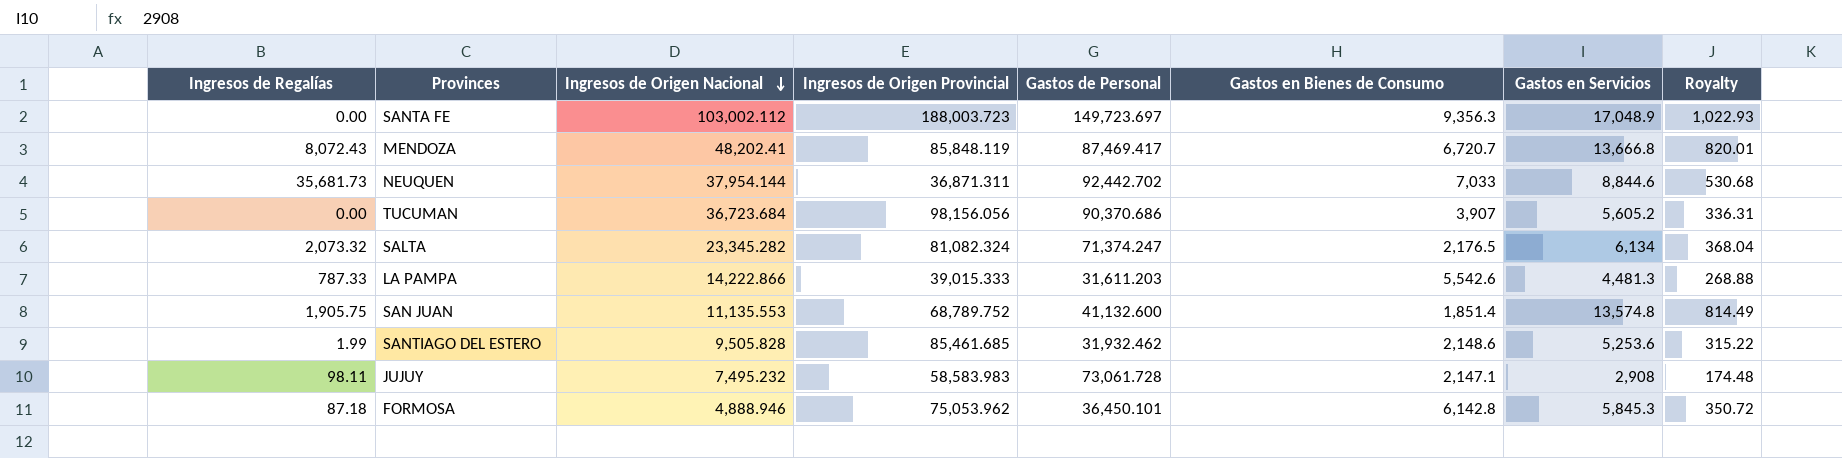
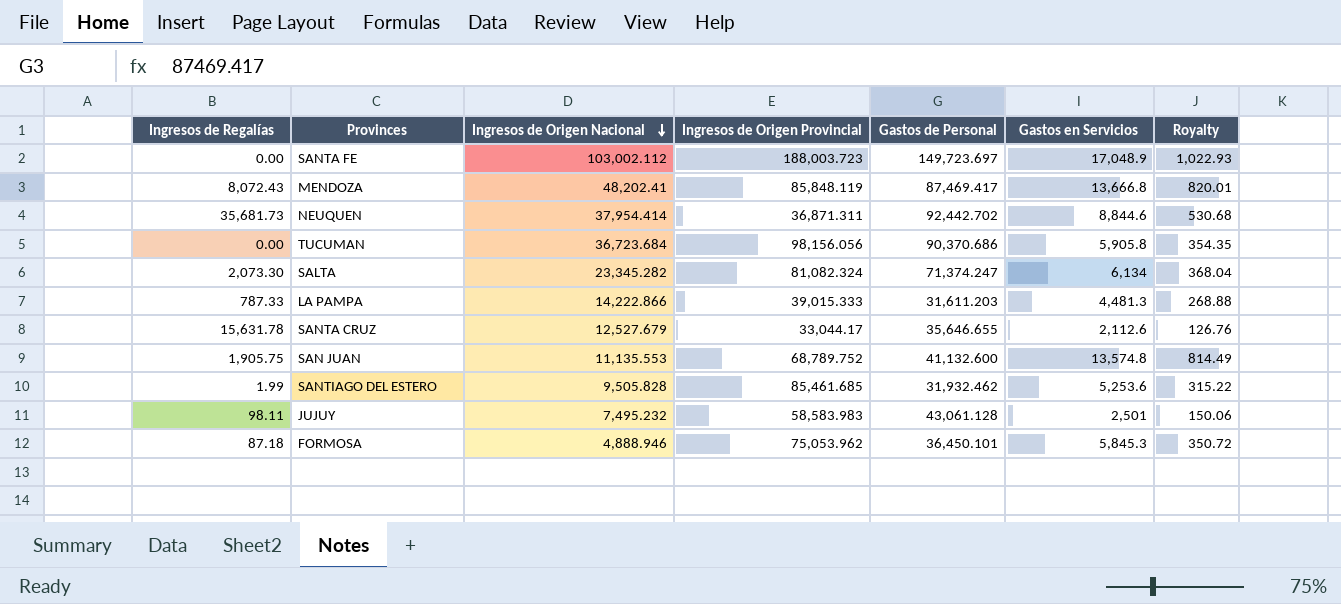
column Gastos en Bienes de Consumo | position: 6 -> none
NEUQUEN | Ingresos de Origen Nacional: 37,954.144 -> 37,954.414
TUCUMAN | Gastos en Servicios: 5,605.2 -> 5,905.8
TUCUMAN | Royalty: 336.31 -> 354.35
SALTA | Ingresos de Regalías: 2,073.32 -> 2,073.30
row SANTA CRUZ: none -> 15,631.78 | 12,527.679 | 33,044.17 | 35,646.655 | 2,112.6 | 126.76
JUJUY | Gastos de Personal: 73,061.728 -> 43,061.128
JUJUY | Gastos en Servicios: 2,908 -> 2,501
JUJUY | Royalty: 174.48 -> 150.06

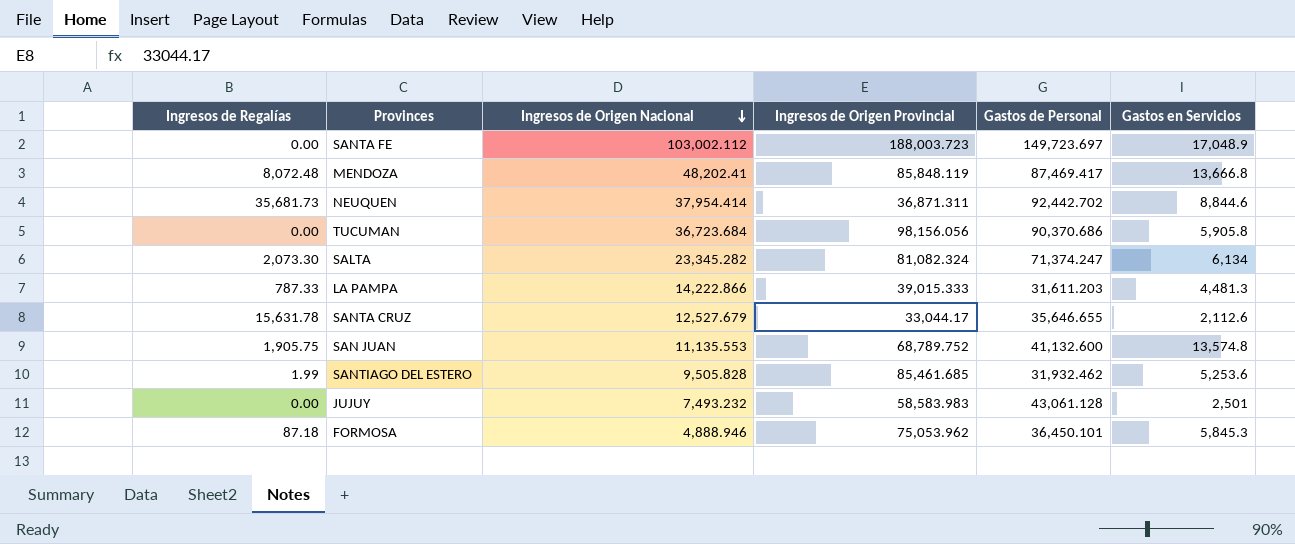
column Royalty | formula: [Gastos en Servicios] * 0.06 -> none
MENDOZA | Ingresos de Regalías: 8,072.43 -> 8,072.48
JUJUY | Ingresos de Regalías: 98.11 -> 0.00
JUJUY | Ingresos de Origen Nacional: 7,495.232 -> 7,493.232

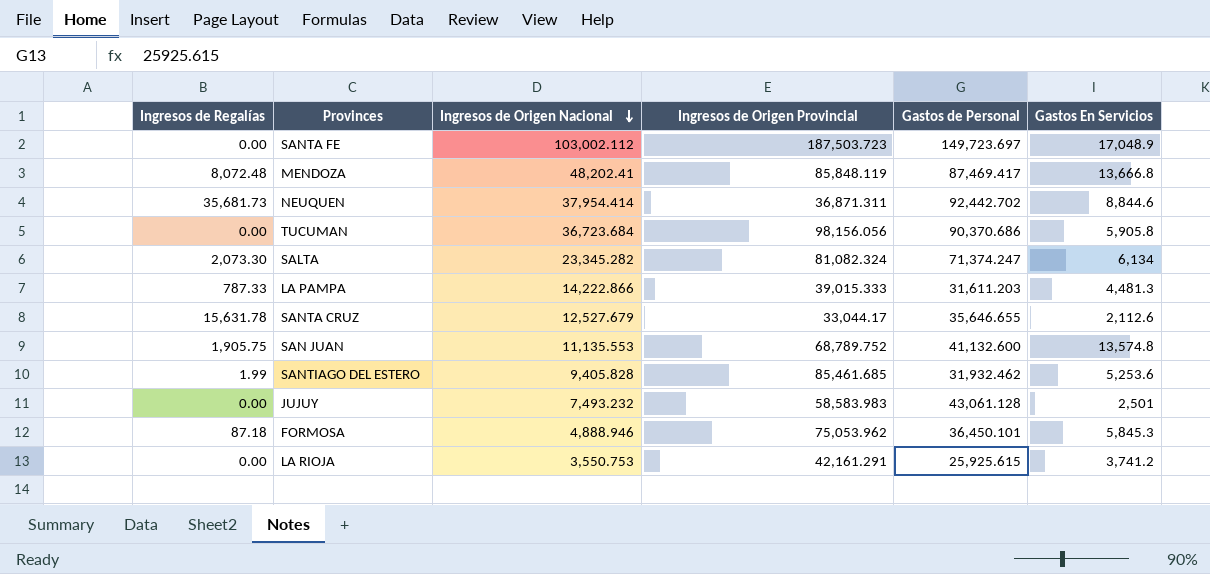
column name: Gastos en Servicios -> Gastos En Servicios
SANTA FE | Ingresos de Origen Provincial: 188,003.723 -> 187,503.723
SANTIAGO DEL ESTERO | Ingresos de Origen Nacional: 9,505.828 -> 9,405.828
row LA RIOJA: none -> 0.00 | 3,550.753 | 42,161.291 | 25,925.615 | 3,741.2

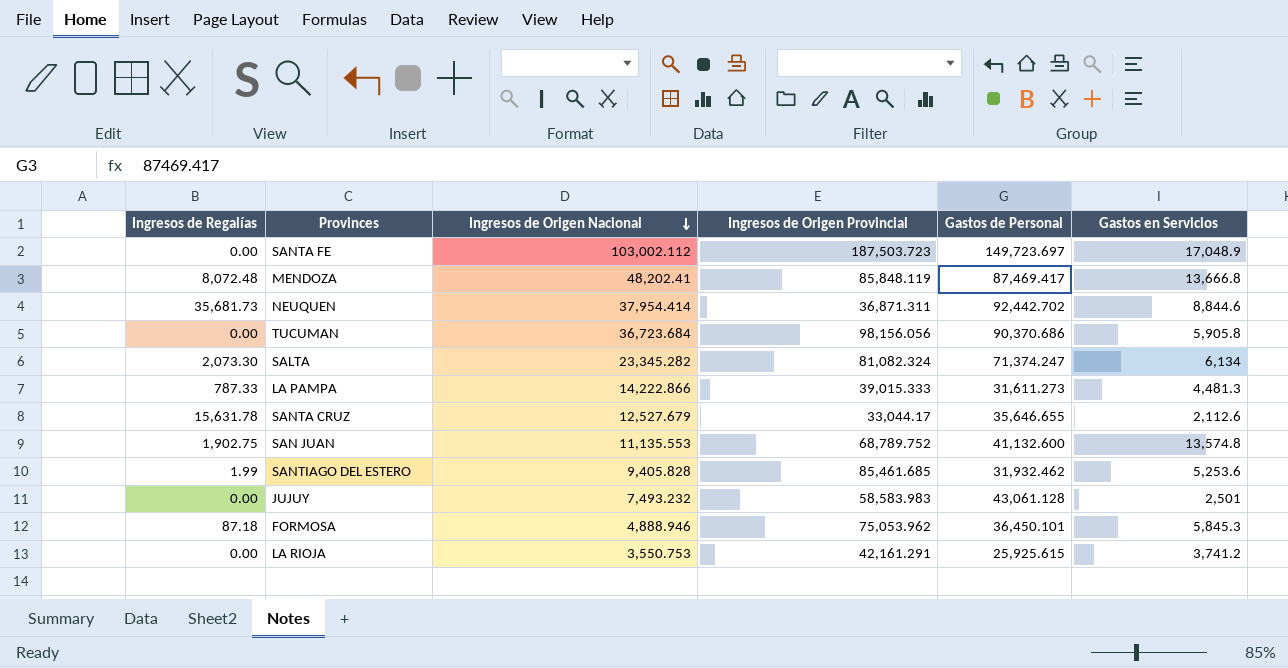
column name: Gastos En Servicios -> Gastos en Servicios
LA PAMPA | Gastos de Personal: 31,611.203 -> 31,611.273
SAN JUAN | Ingresos de Regalías: 1,905.75 -> 1,902.75

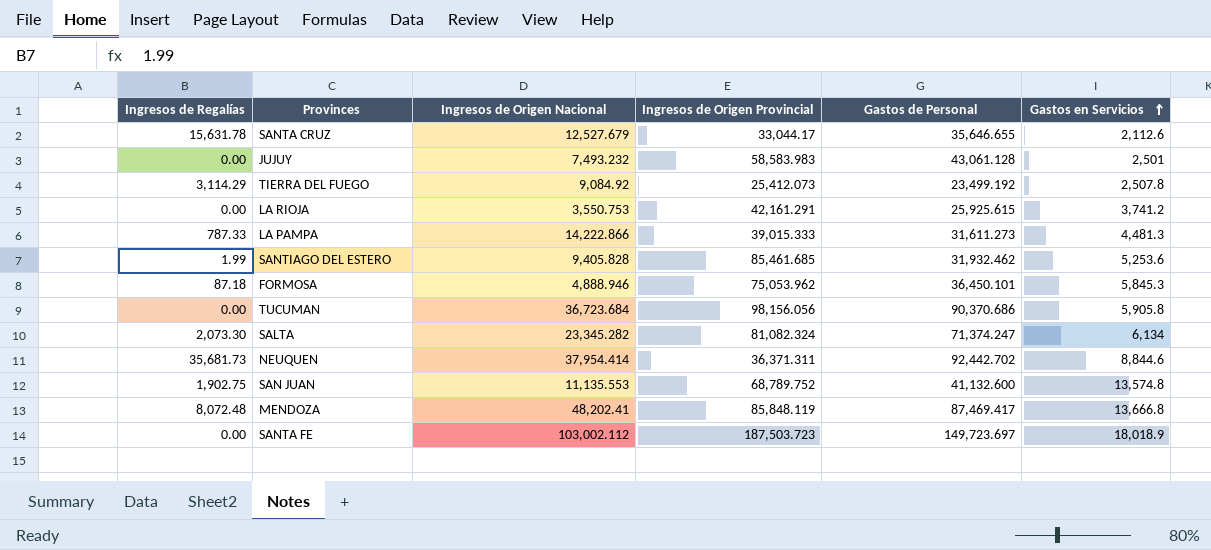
row order: Ingresos de Origen Nacional descending -> Gastos en Servicios ascending
row TIERRA DEL FUEGO: none -> 3,114.29 | 9,084.92 | 25,412.073 | 23,499.192 | 2,507.8
NEUQUEN | Ingresos de Origen Provincial: 36,871.311 -> 36,371.311
SANTA FE | Gastos en Servicios: 17,048.9 -> 18,018.9

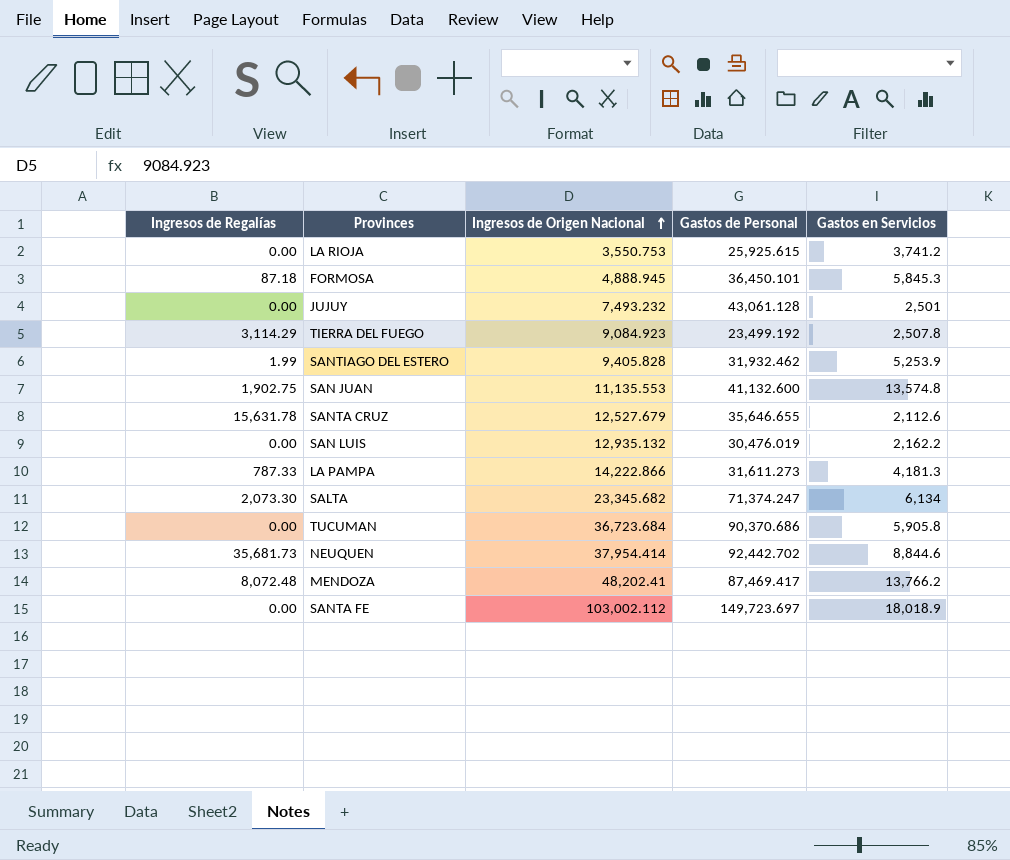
row order: Gastos en Servicios ascending -> Ingresos de Origen Nacional ascending
column Ingresos de Origen Provincial | position: 4 -> none
FORMOSA | Ingresos de Origen Nacional: 4,888.946 -> 4,888.945
TIERRA DEL FUEGO | Ingresos de Origen Nacional: 9,084.92 -> 9,084.923
SANTIAGO DEL ESTERO | Gastos en Servicios: 5,253.6 -> 5,253.9
row SAN LUIS: none -> 0.00 | 12,935.132 | 30,476.019 | 2,162.2
LA PAMPA | Gastos en Servicios: 4,481.3 -> 4,181.3
SALTA | Ingresos de Origen Nacional: 23,345.282 -> 23,345.682
MENDOZA | Gastos en Servicios: 13,666.8 -> 13,766.2

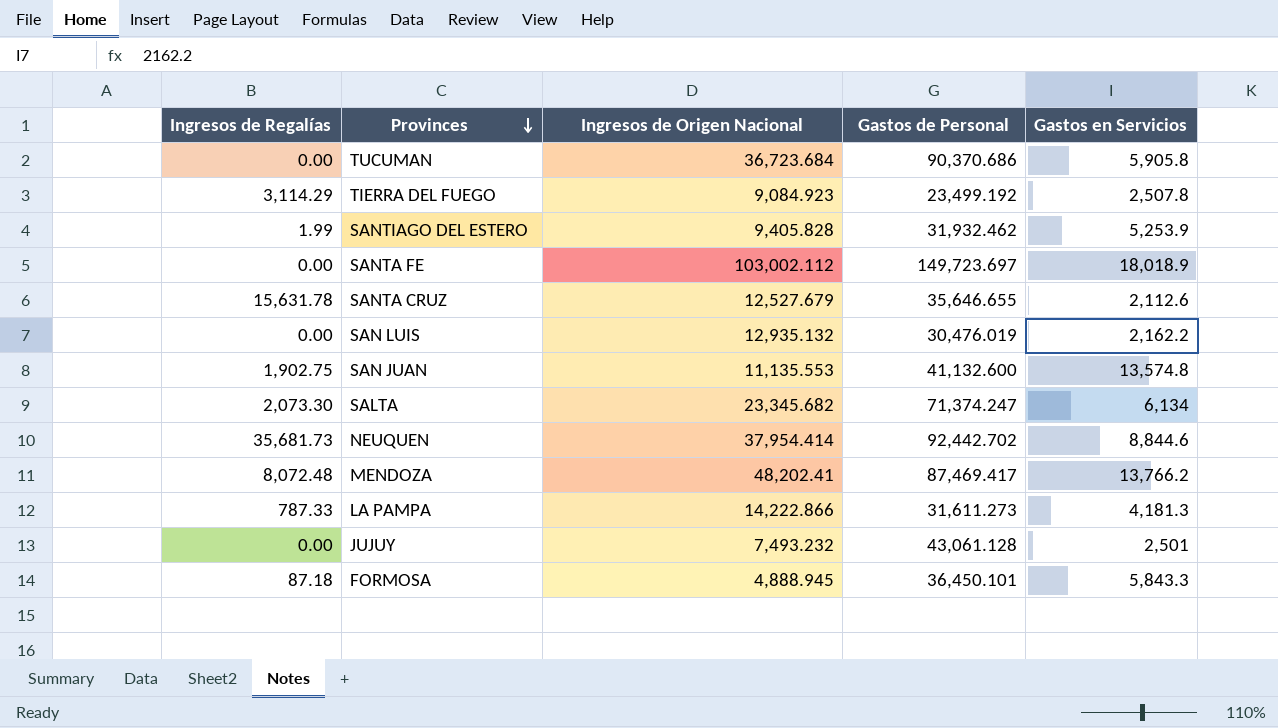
row order: Ingresos de Origen Nacional ascending -> Provinces descending
row LA RIOJA: 0.00 | 3,550.753 | 25,925.615 | 3,741.2 -> none
FORMOSA | Gastos en Servicios: 5,845.3 -> 5,843.3

